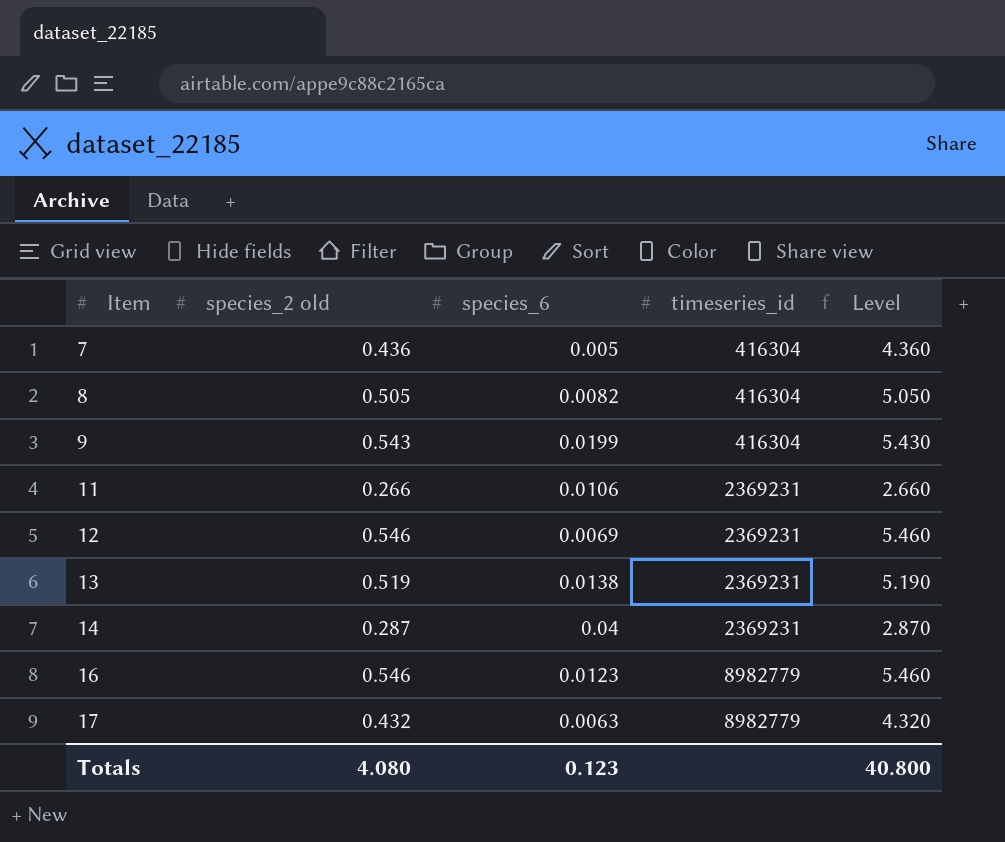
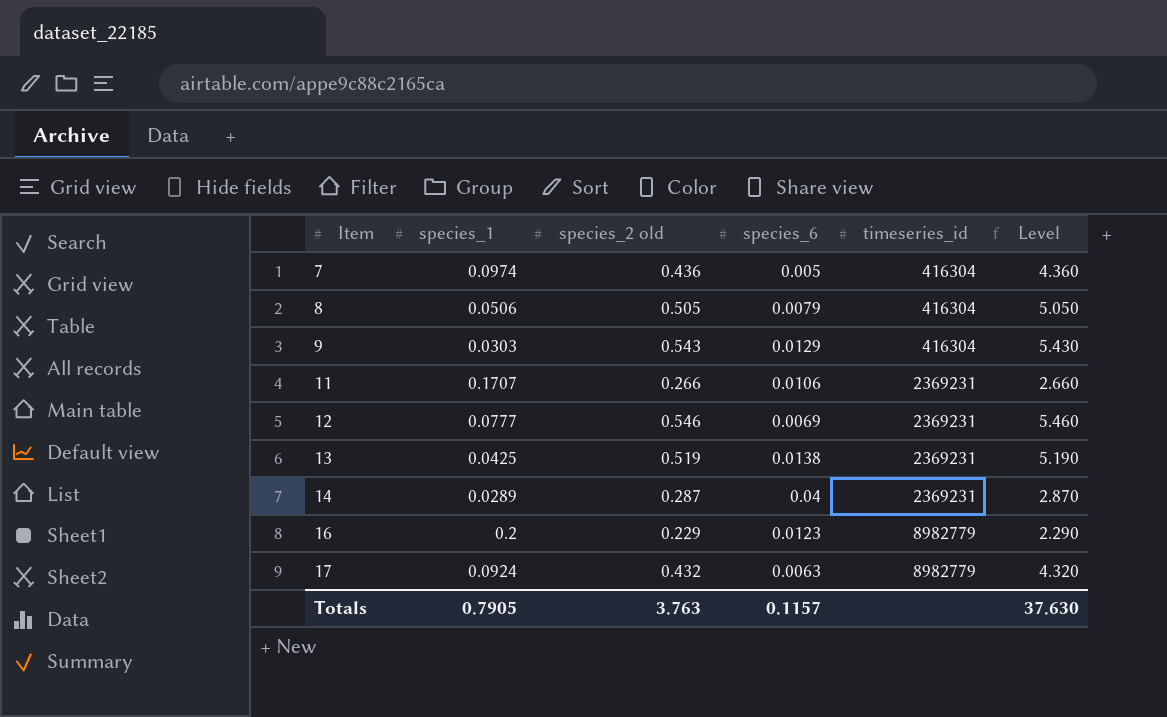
column species_1 | position: none -> 2
8 | species_6: 0.0082 -> 0.0079
9 | species_6: 0.0199 -> 0.0129
16 | species_2 old: 0.546 -> 0.229
16 | Level: 5.460 -> 2.290
Totals | species_2 old: 4.080 -> 3.763
Totals | species_6: 0.123 -> 0.1157
Totals | Level: 40.800 -> 37.630

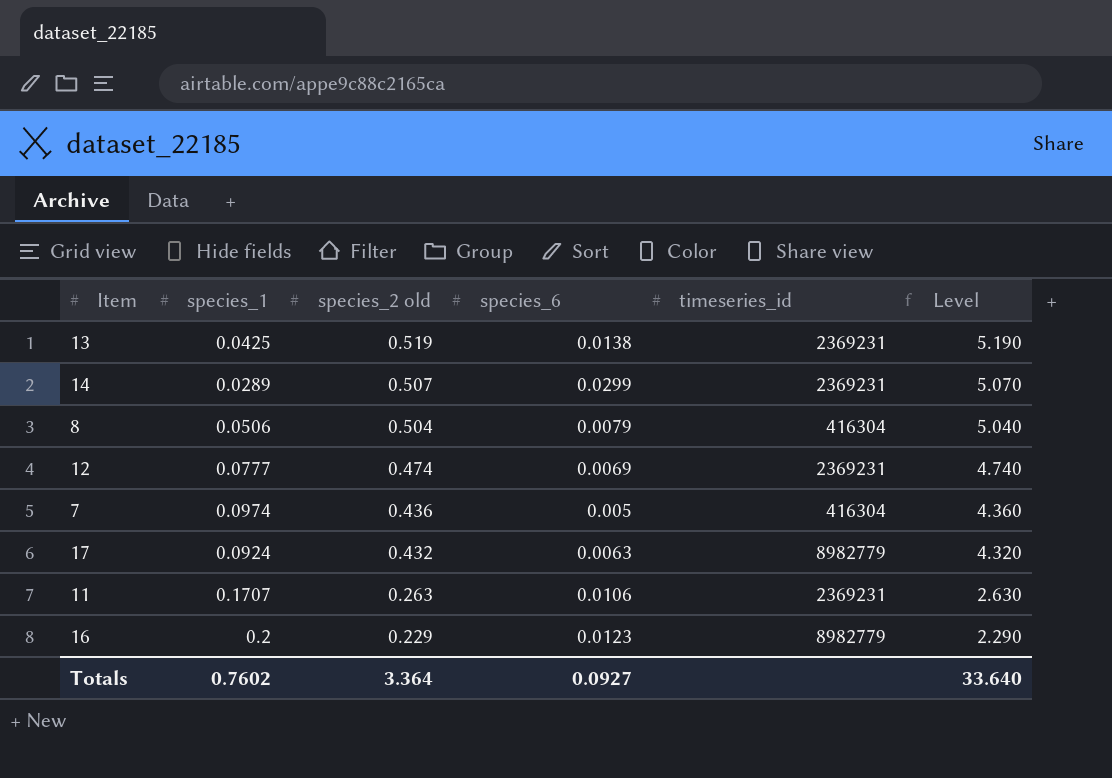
row order: Item ascending -> species_2 old descending
row 9: 0.0303 | 0.543 | 0.0129 | 416304 | 5.430 -> none
14 | species_2 old: 0.287 -> 0.507
14 | species_6: 0.04 -> 0.0299
14 | Level: 2.870 -> 5.070
8 | species_2 old: 0.505 -> 0.504
8 | Level: 5.050 -> 5.040
12 | species_2 old: 0.546 -> 0.474
12 | Level: 5.460 -> 4.740
11 | species_2 old: 0.266 -> 0.263
11 | Level: 2.660 -> 2.630
Totals | species_1: 0.7905 -> 0.7602
Totals | species_2 old: 3.763 -> 3.364
Totals | species_6: 0.1157 -> 0.0927
Totals | Level: 37.630 -> 33.640

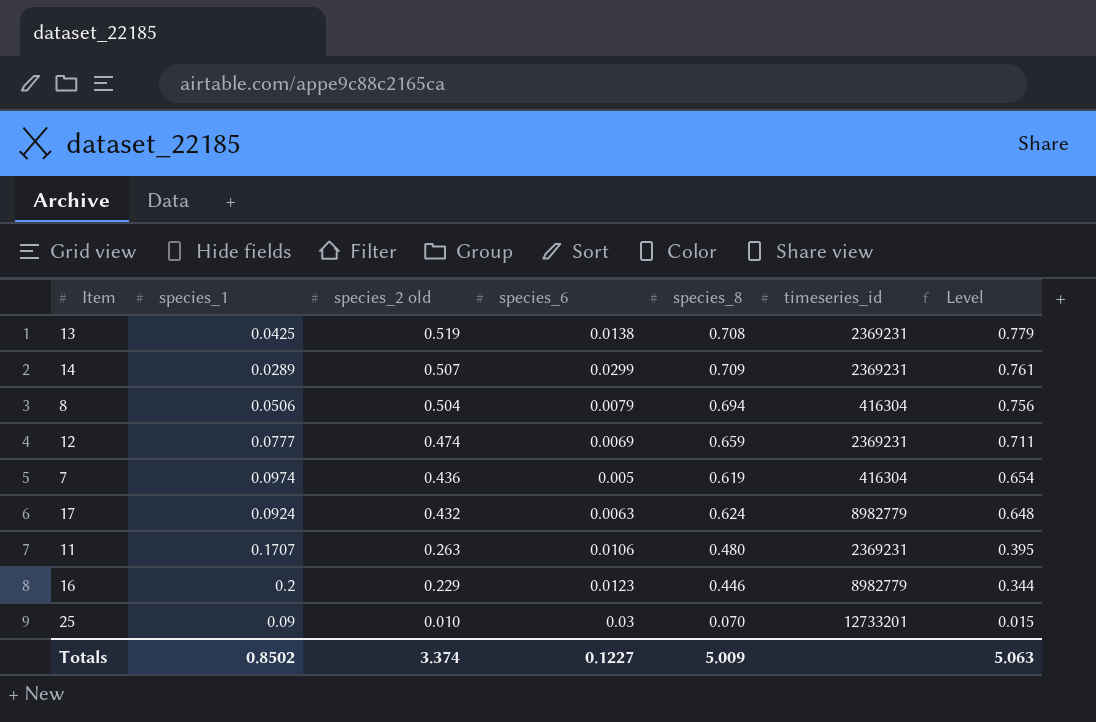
column species_8 | position: none -> 5
column Level | formula: [species_2 old] * 10 -> [species_2 old] * 1.5
row 25: none -> 0.09 | 0.010 | 0.03 | 0.070 | 12733201 | 0.015
Totals | species_1: 0.7602 -> 0.8502
Totals | species_2 old: 3.364 -> 3.374
Totals | species_6: 0.0927 -> 0.1227
Totals | Level: 33.640 -> 5.063

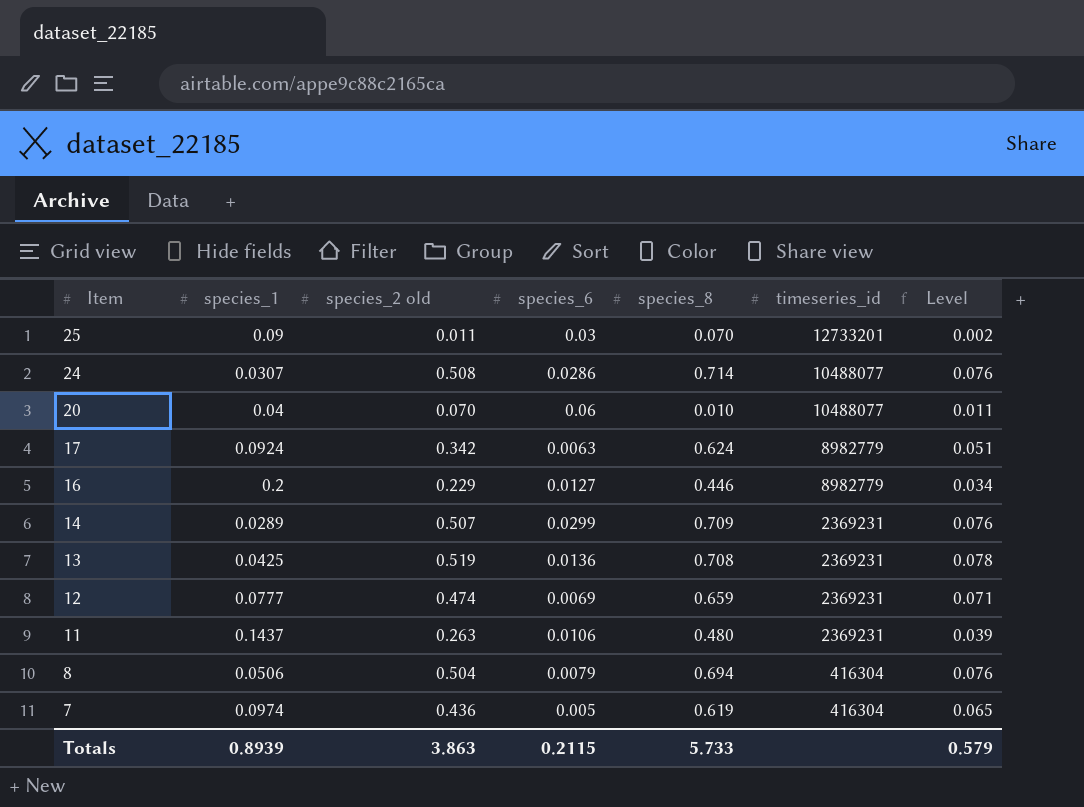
row order: species_2 old descending -> Item descending
column Level | formula: [species_2 old] * 1.5 -> [species_2 old] * 0.15
25 | species_2 old: 0.010 -> 0.011
row 24: none -> 0.0307 | 0.508 | 0.0286 | 0.714 | 10488077 | 0.076
row 20: none -> 0.04 | 0.070 | 0.06 | 0.010 | 10488077 | 0.011
17 | species_2 old: 0.432 -> 0.342
16 | species_6: 0.0123 -> 0.0127
13 | species_6: 0.0138 -> 0.0136
11 | species_1: 0.1707 -> 0.1437
Totals | species_1: 0.8502 -> 0.8939
Totals | species_2 old: 3.374 -> 3.863
Totals | species_6: 0.1227 -> 0.2115
Totals | species_8: 5.009 -> 5.733
Totals | Level: 5.063 -> 0.579

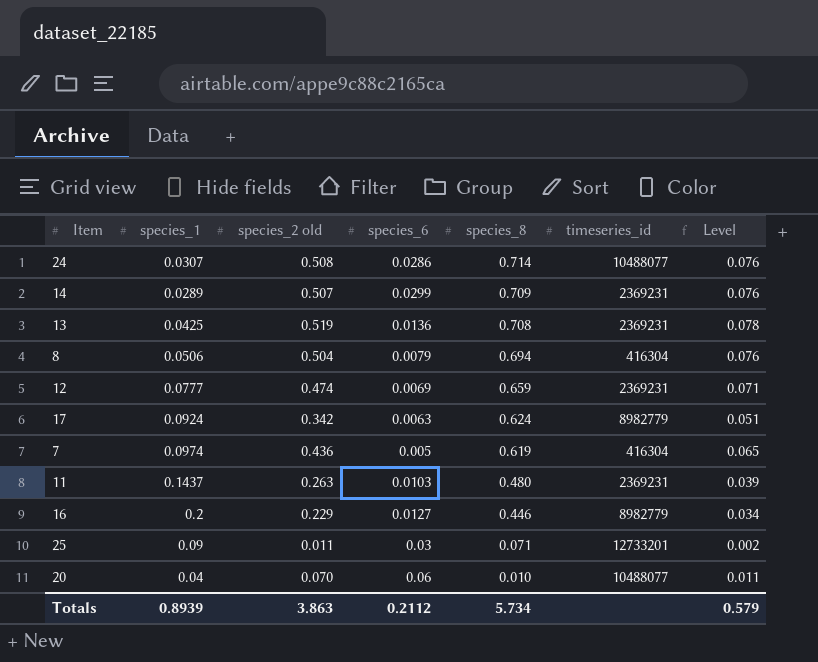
row order: Item descending -> species_8 descending
11 | species_6: 0.0106 -> 0.0103
25 | species_8: 0.070 -> 0.071
Totals | species_6: 0.2115 -> 0.2112
Totals | species_8: 5.733 -> 5.734

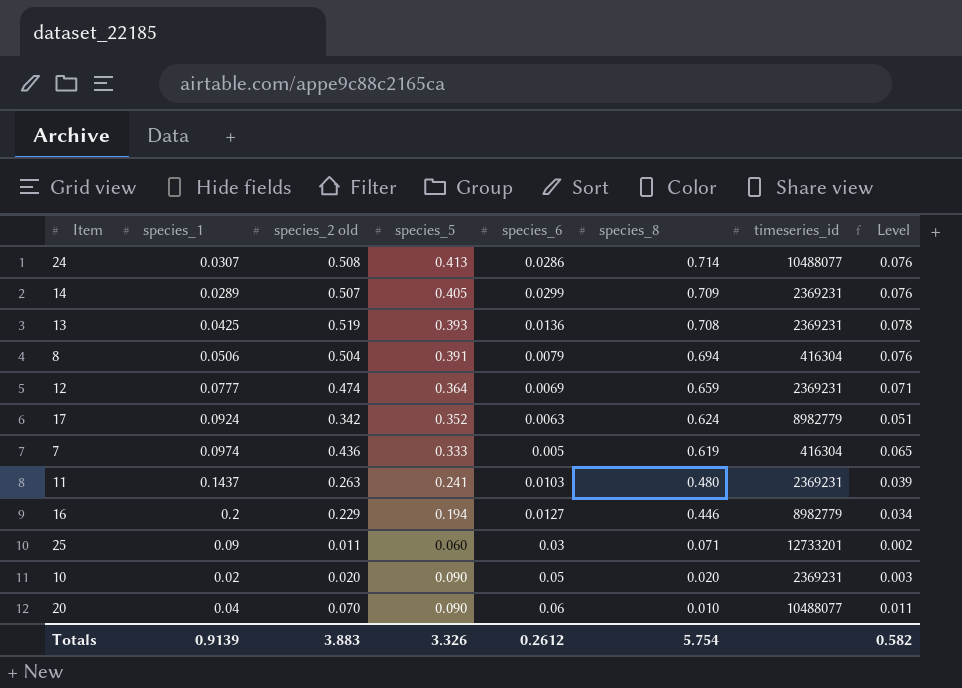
column species_5 | position: none -> 4
row 10: none -> 0.02 | 0.020 | 0.090 | 0.05 | 0.020 | 2369231 | 0.003
Totals | species_1: 0.8939 -> 0.9139
Totals | species_2 old: 3.863 -> 3.883
Totals | species_6: 0.2112 -> 0.2612
Totals | species_8: 5.734 -> 5.754
Totals | Level: 0.579 -> 0.582

